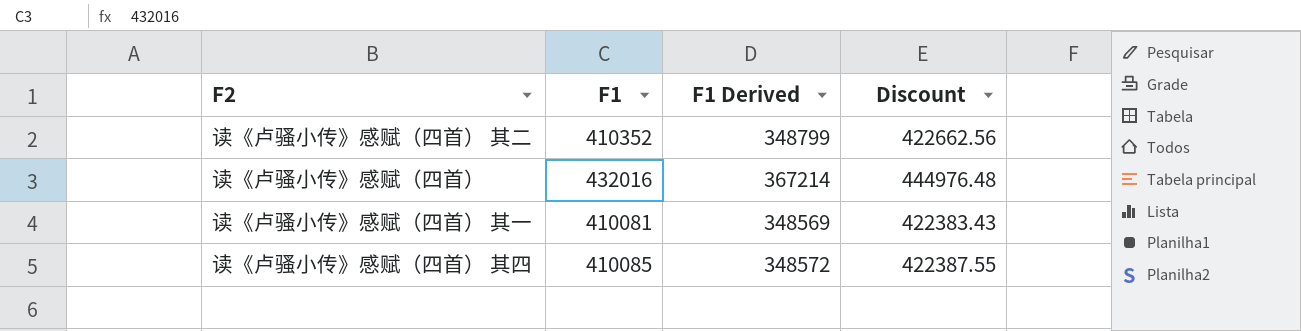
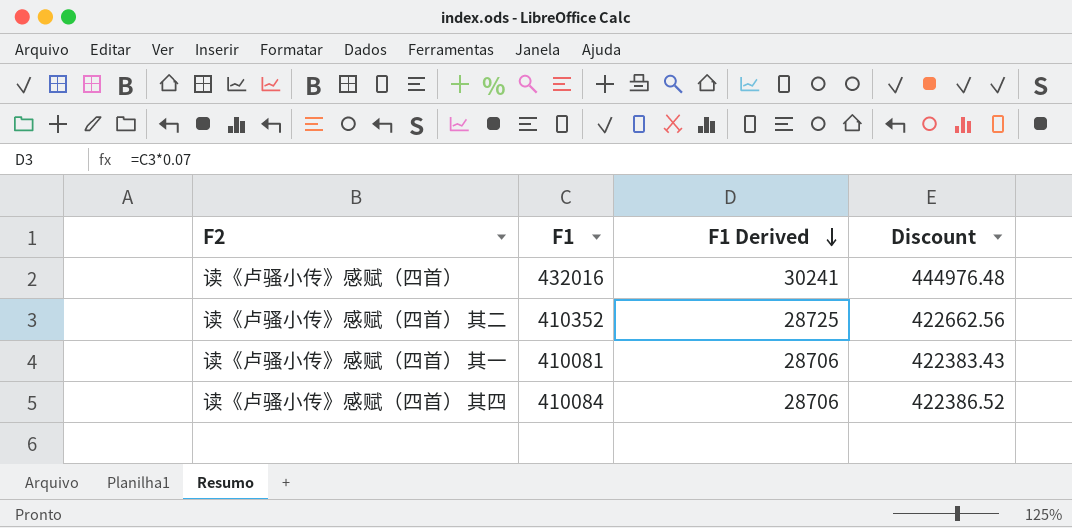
row order: none -> F1 Derived descending
column F1 Derived | formula: [F1] * 0.85 -> [F1] * 0.07
读《卢骚小传》感赋（四首） 其四 | F1: 410085 -> 410084
读《卢骚小传》感赋（四首） 其四 | Discount: 422387.55 -> 422386.52

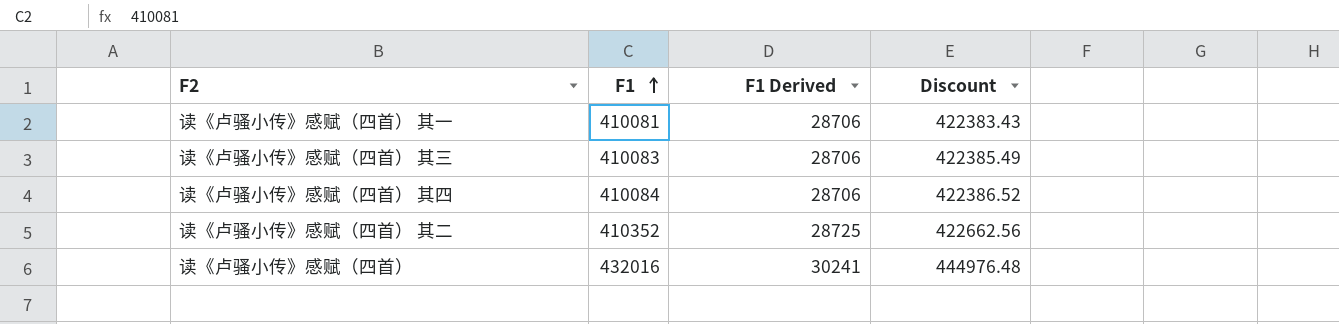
row order: F1 Derived descending -> F1 ascending
row 读《卢骚小传》感赋（四首） 其三: none -> 410083 | 28706 | 422385.49

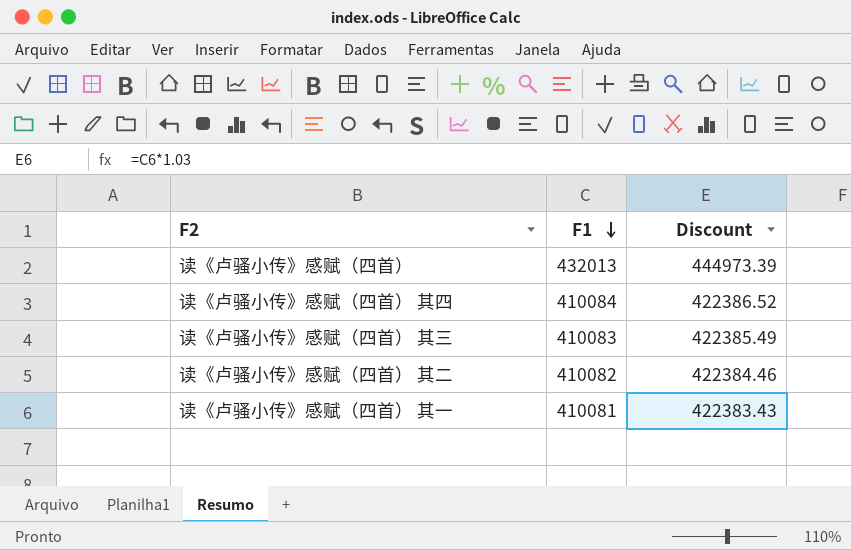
row order: F1 ascending -> F1 descending
column F1 Derived | formula: [F1] * 0.07 -> none
读《卢骚小传》感赋（四首） | F1: 432016 -> 432013
读《卢骚小传》感赋（四首） | Discount: 444976.48 -> 444973.39
读《卢骚小传》感赋（四首） 其二 | F1: 410352 -> 410082
读《卢骚小传》感赋（四首） 其二 | Discount: 422662.56 -> 422384.46

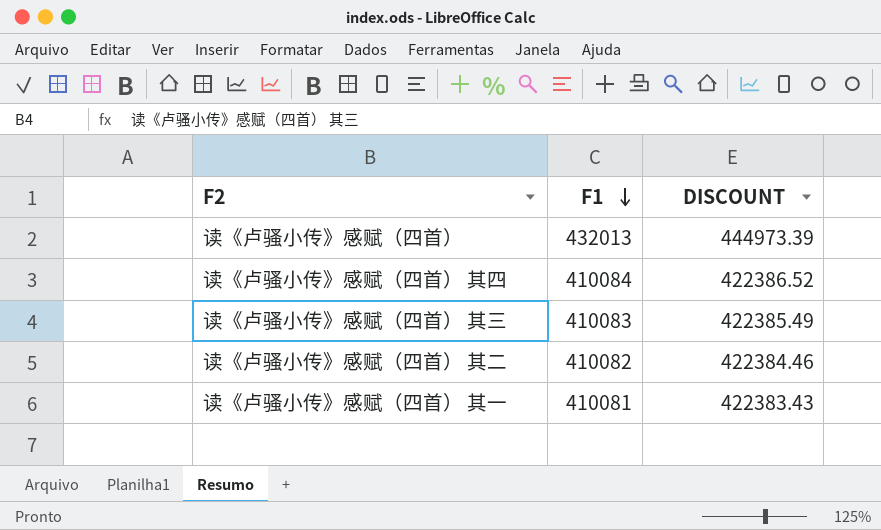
column name: Discount -> DISCOUNT

